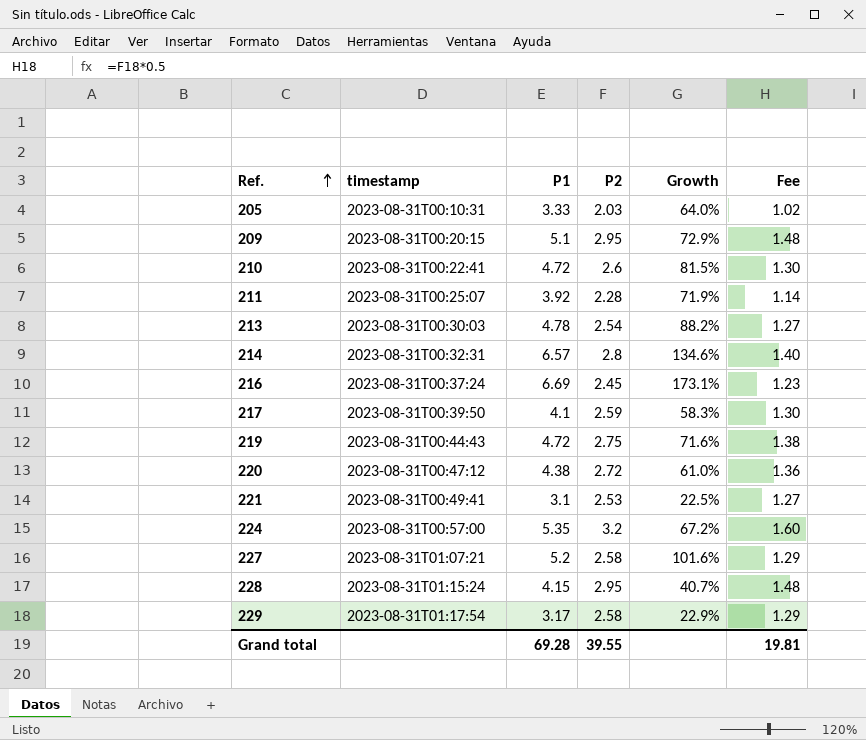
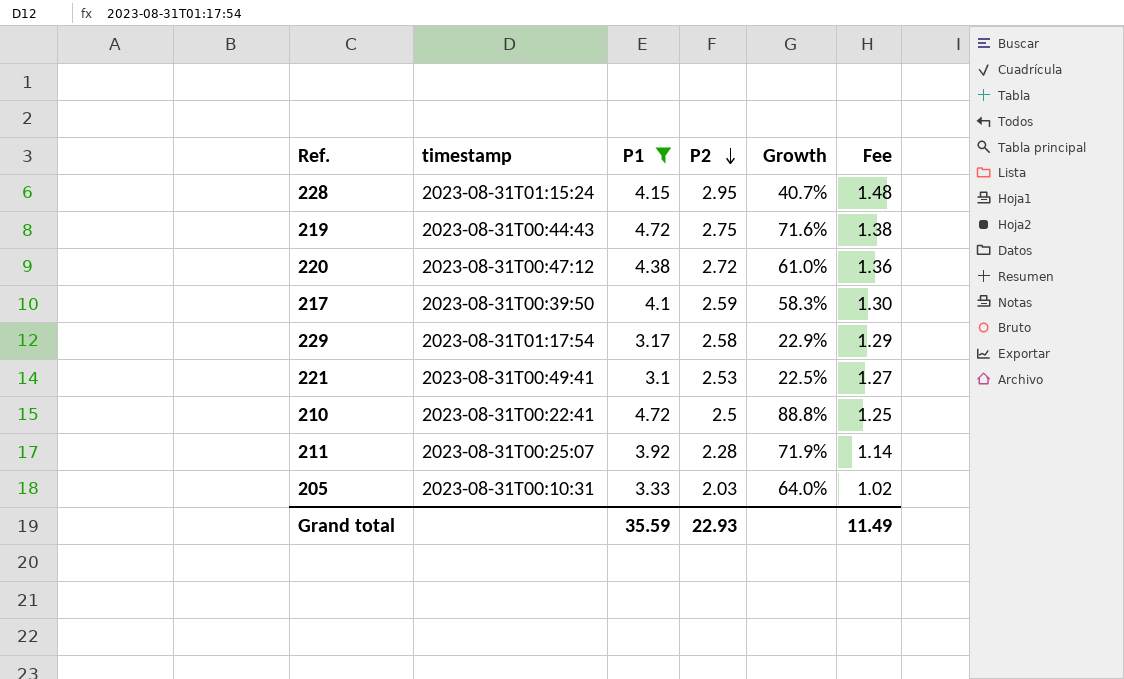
filter: none -> P1 <= 4.72
row order: Ref. ascending -> P2 descending
210 | P2: 2.6 -> 2.5
210 | Growth: 81.5% -> 88.8%
210 | Fee: 1.30 -> 1.25
Grand total | P1: 69.28 -> 35.59
Grand total | P2: 39.55 -> 22.93
Grand total | Fee: 19.81 -> 11.49

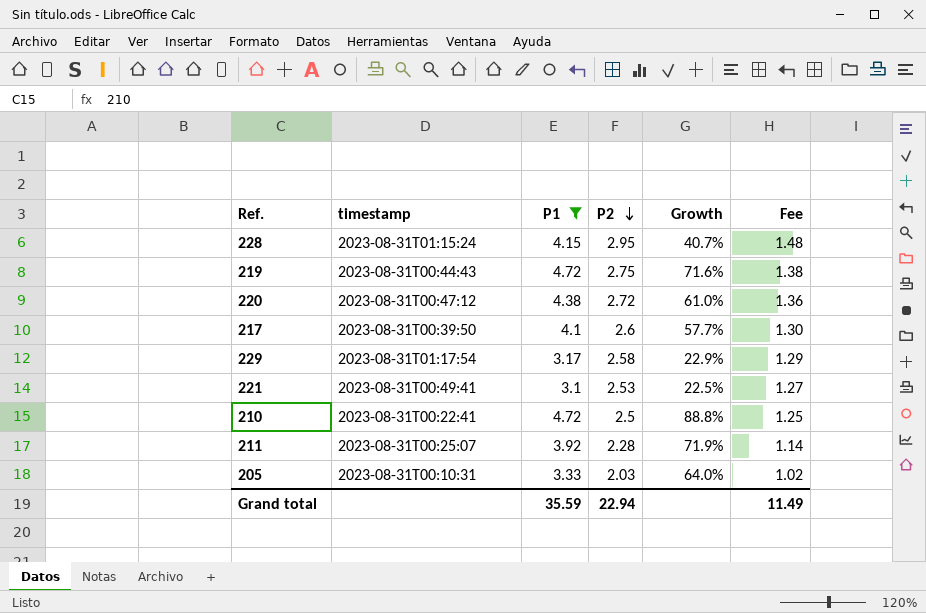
217 | P2: 2.59 -> 2.6
217 | Growth: 58.3% -> 57.7%
Grand total | P2: 22.93 -> 22.94

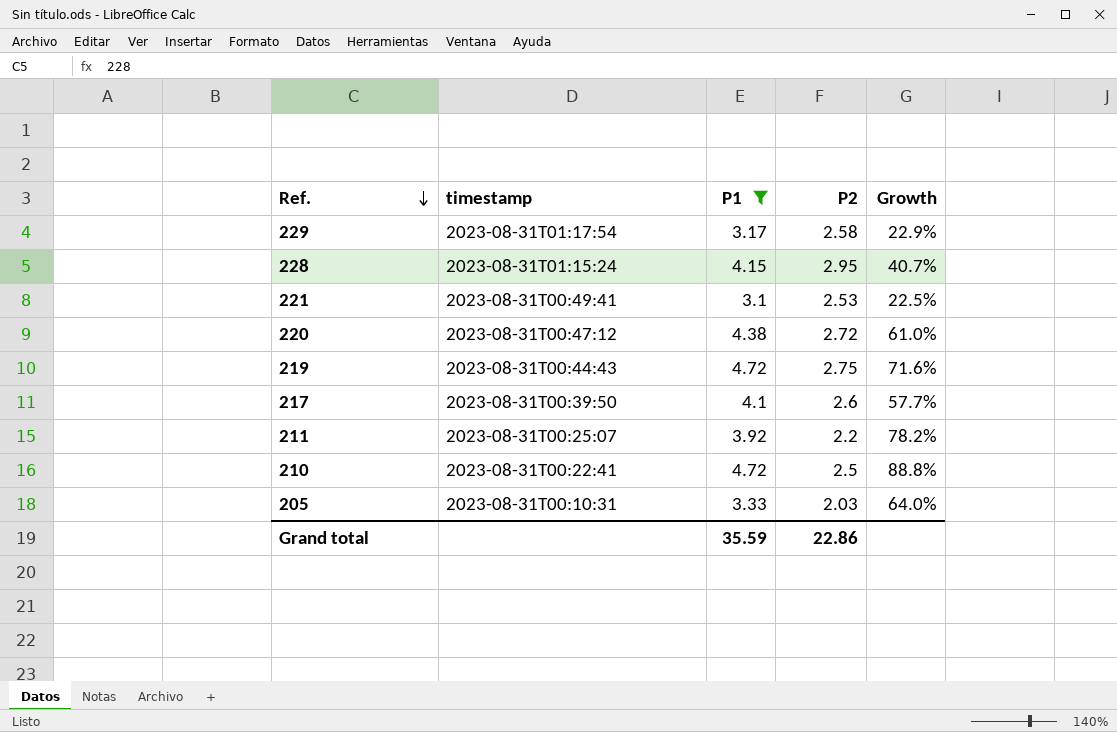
row order: P2 descending -> Ref. descending
column Fee | formula: [P2] * 0.5 -> none
211 | P2: 2.28 -> 2.2
211 | Growth: 71.9% -> 78.2%
Grand total | P2: 22.94 -> 22.86

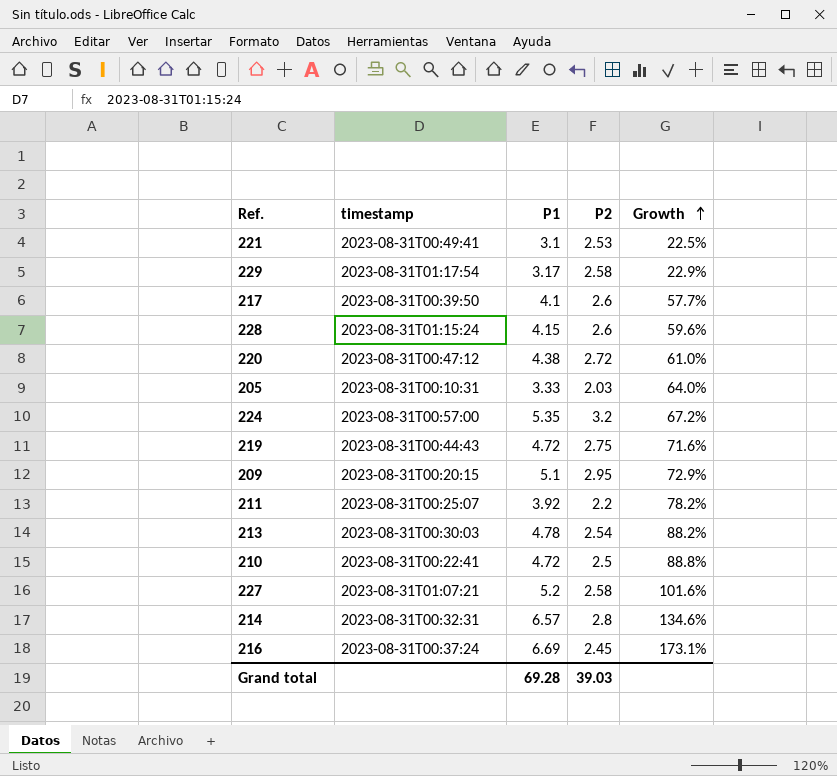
filter: P1 <= 4.72 -> none
row order: Ref. descending -> Growth ascending
228 | P2: 2.95 -> 2.6
228 | Growth: 40.7% -> 59.6%
Grand total | P1: 35.59 -> 69.28
Grand total | P2: 22.86 -> 39.03

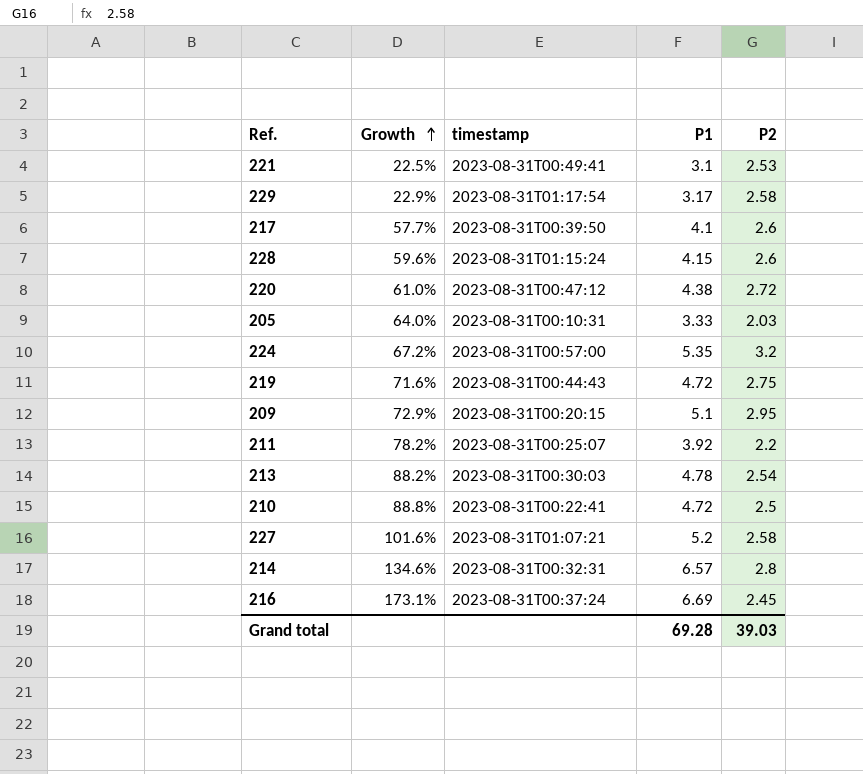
column Growth | position: 5 -> 2

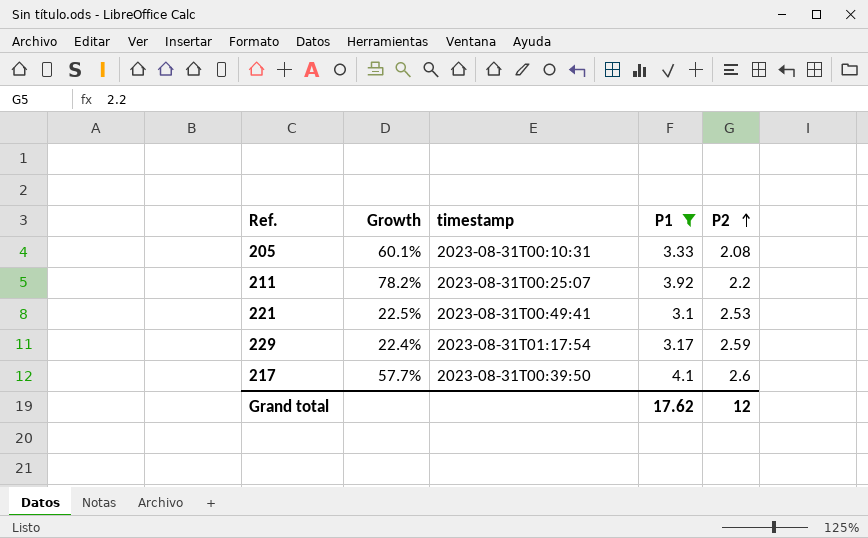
filter: none -> P1 <= 4.1
row order: Growth ascending -> P2 ascending
205 | Growth: 64.0% -> 60.1%
205 | P2: 2.03 -> 2.08
229 | Growth: 22.9% -> 22.4%
229 | P2: 2.58 -> 2.59
Grand total | P1: 69.28 -> 17.62
Grand total | P2: 39.03 -> 12

